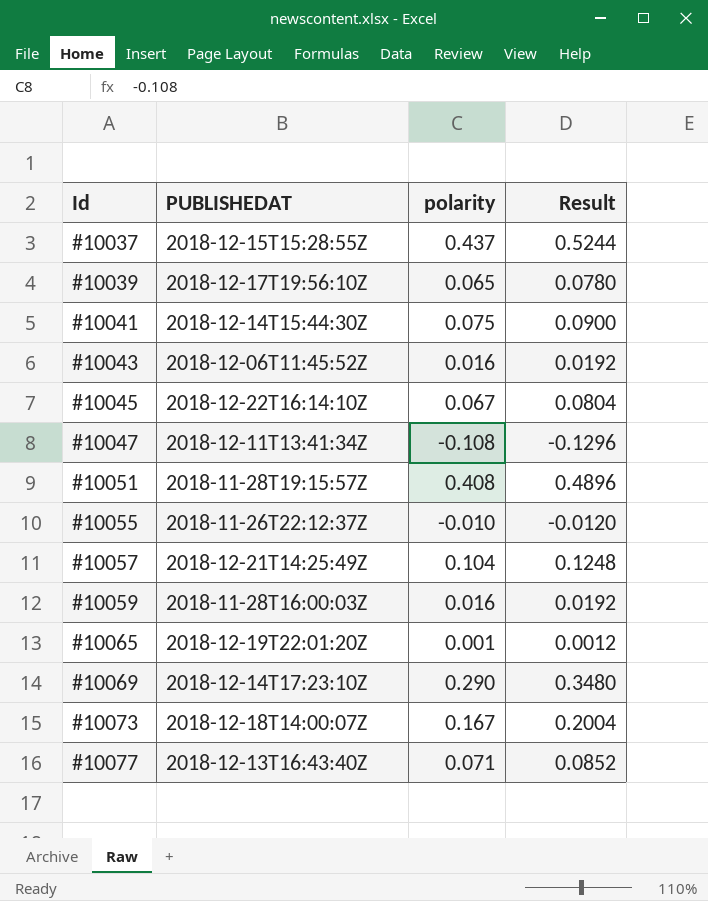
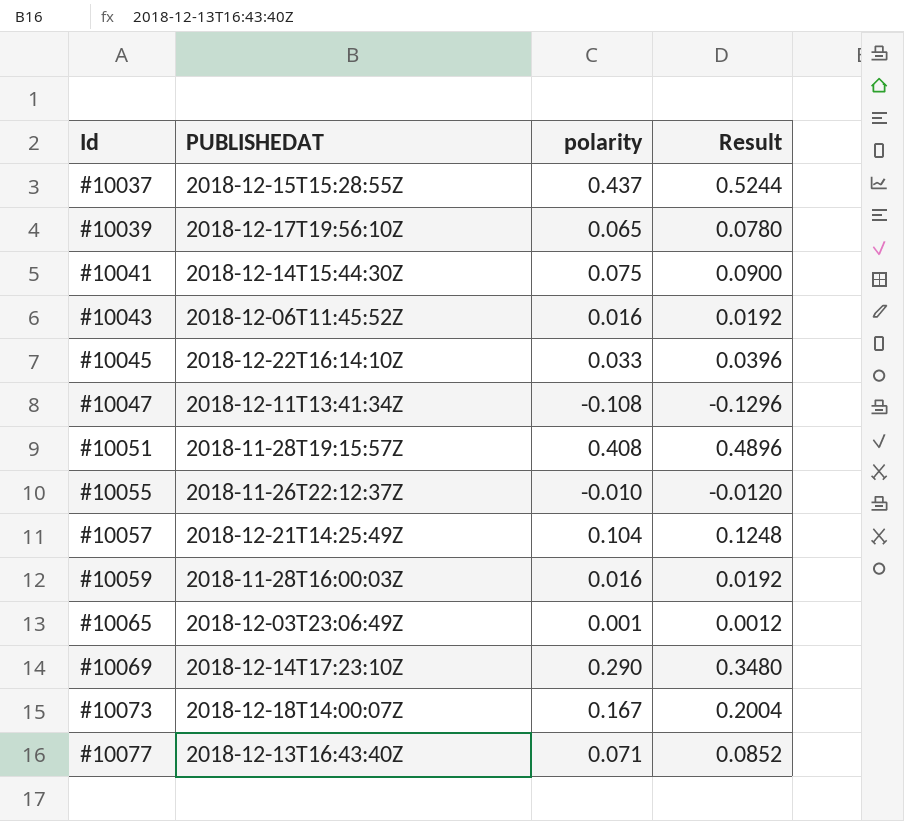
#10045 | polarity: 0.067 -> 0.033
#10045 | Result: 0.0804 -> 0.0396
#10065 | PUBLISHEDAT: 2018-12-19T22:01:20Z -> 2018-12-03T23:06:49Z

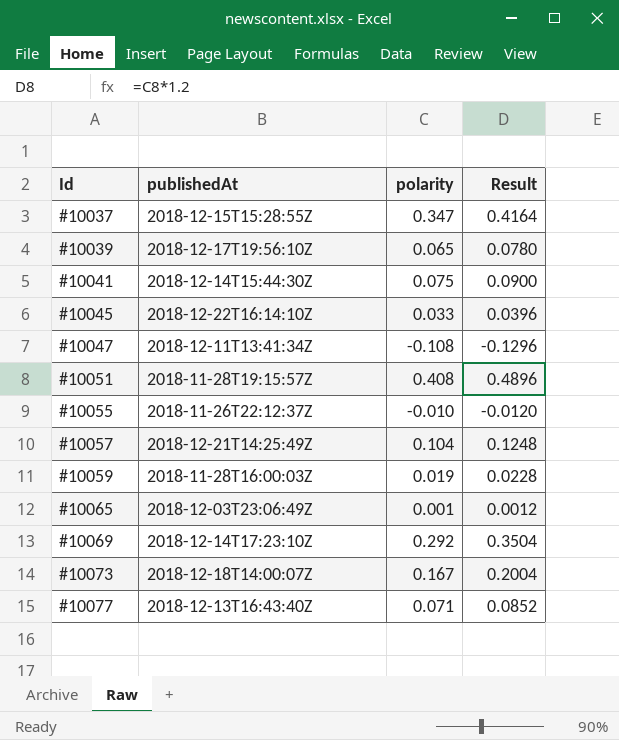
column name: PUBLISHEDAT -> publishedAt
row #10043: 2018-12-06T11:45:52Z | 0.016 | 0.0192 -> none
#10037 | polarity: 0.437 -> 0.347
#10037 | Result: 0.5244 -> 0.4164
#10059 | polarity: 0.016 -> 0.019
#10059 | Result: 0.0192 -> 0.0228
#10069 | polarity: 0.290 -> 0.292
#10069 | Result: 0.3480 -> 0.3504

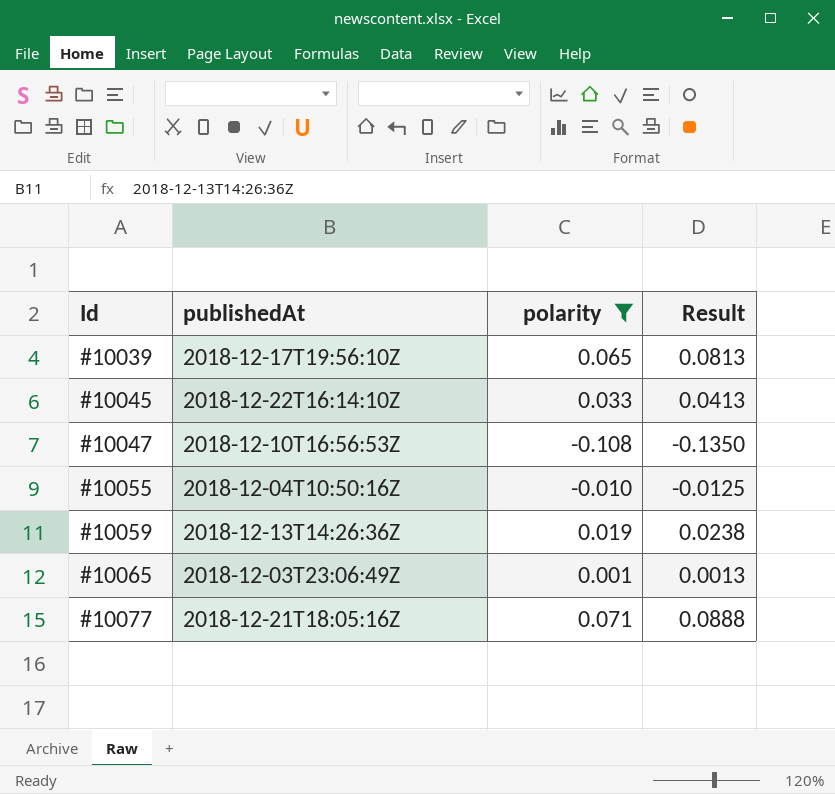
filter: none -> polarity <= 0.071
column Result | formula: [polarity] * 1.2 -> [polarity] * 1.25
#10047 | publishedAt: 2018-12-11T13:41:34Z -> 2018-12-10T16:56:53Z
#10055 | publishedAt: 2018-11-26T22:12:37Z -> 2018-12-04T10:50:16Z
#10059 | publishedAt: 2018-11-28T16:00:03Z -> 2018-12-13T14:26:36Z
#10077 | publishedAt: 2018-12-13T16:43:40Z -> 2018-12-21T18:05:16Z

